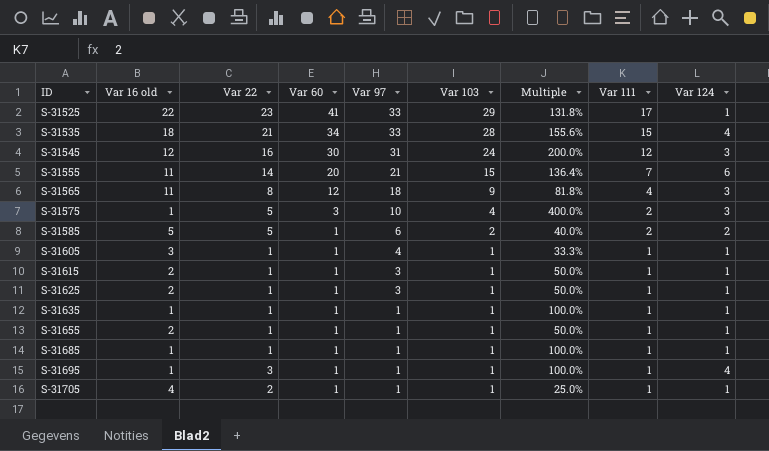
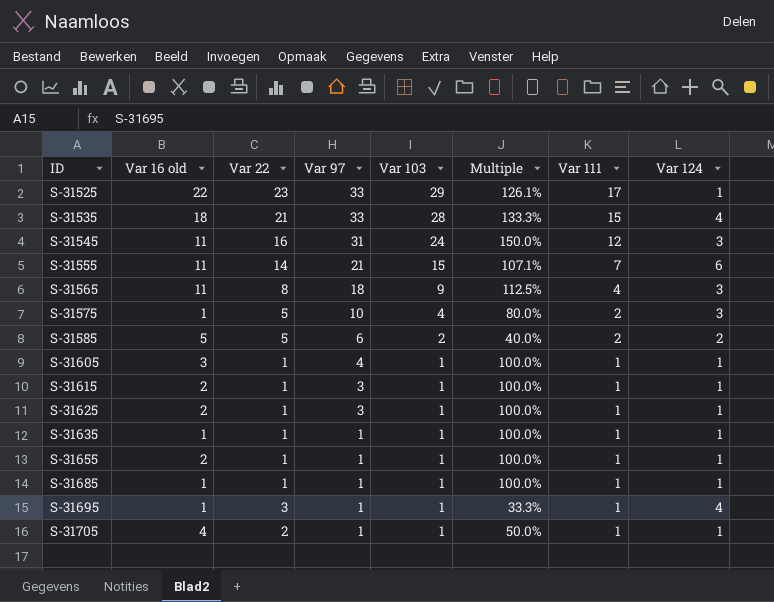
column Var 60 | position: 4 -> none
column Multiple | formula: [Var 103] / [Var 16 old] -> [Var 103] / [Var 22]
S-31545 | Var 16 old: 12 -> 11

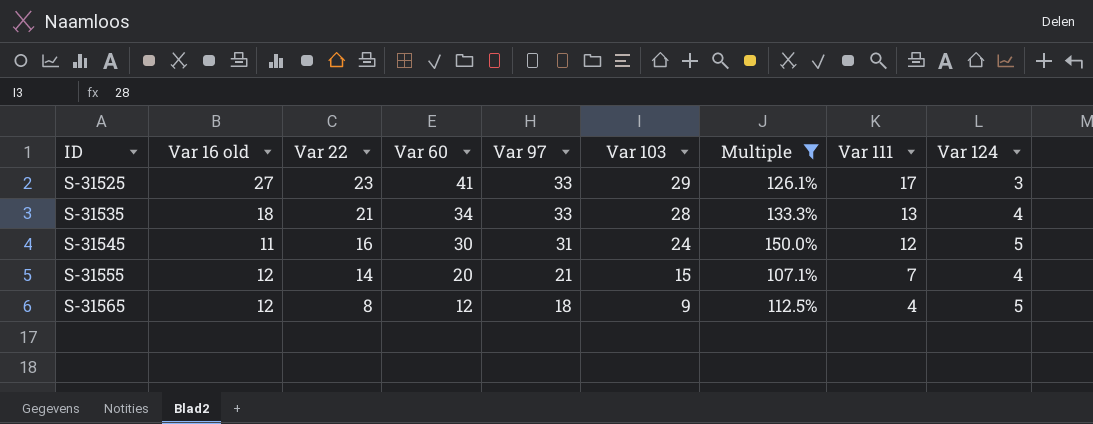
filter: none -> Multiple >= 107.1%
column Var 60 | position: none -> 4
S-31525 | Var 16 old: 22 -> 27
S-31525 | Var 124: 1 -> 3
S-31535 | Var 111: 15 -> 13
S-31545 | Var 124: 3 -> 5
S-31555 | Var 16 old: 11 -> 12
S-31555 | Var 124: 6 -> 4
S-31565 | Var 16 old: 11 -> 12
S-31565 | Var 124: 3 -> 5

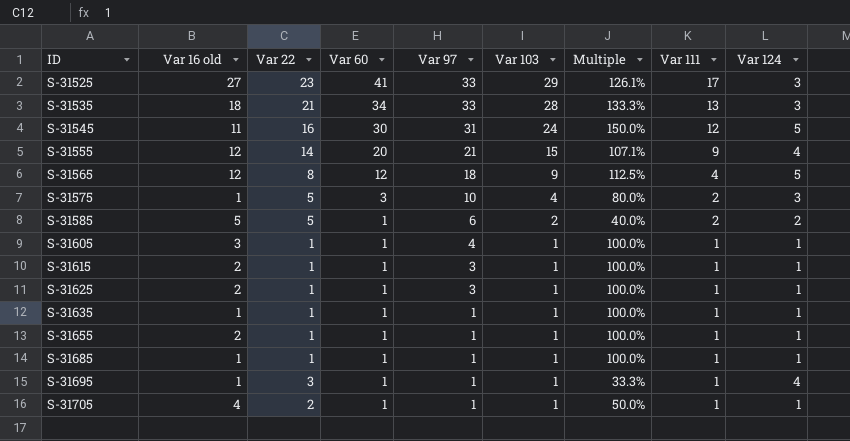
filter: Multiple >= 107.1% -> none
S-31535 | Var 124: 4 -> 3
S-31555 | Var 111: 7 -> 9

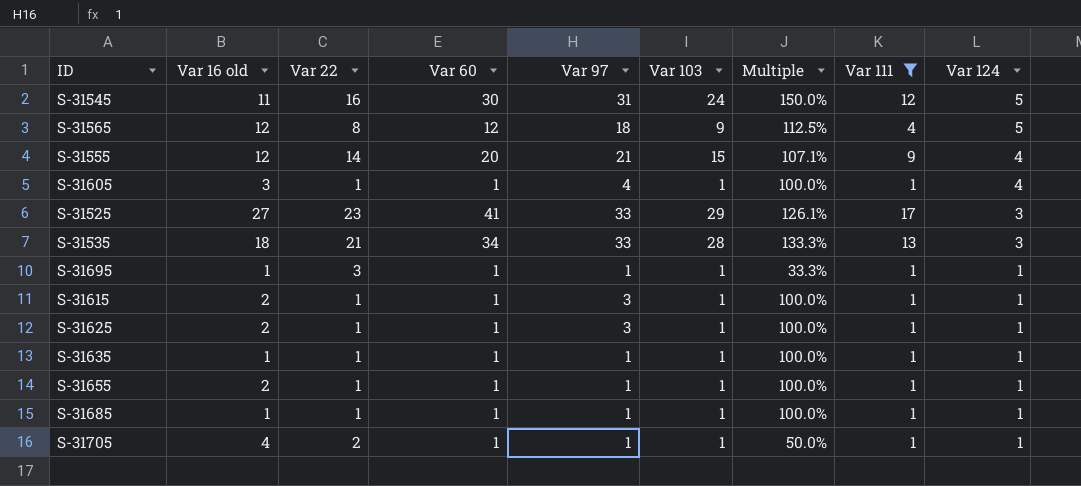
filter: none -> Var 111 != 2
row order: ID ascending -> Var 124 descending
S-31605 | Var 124: 1 -> 4
S-31695 | Var 124: 4 -> 1

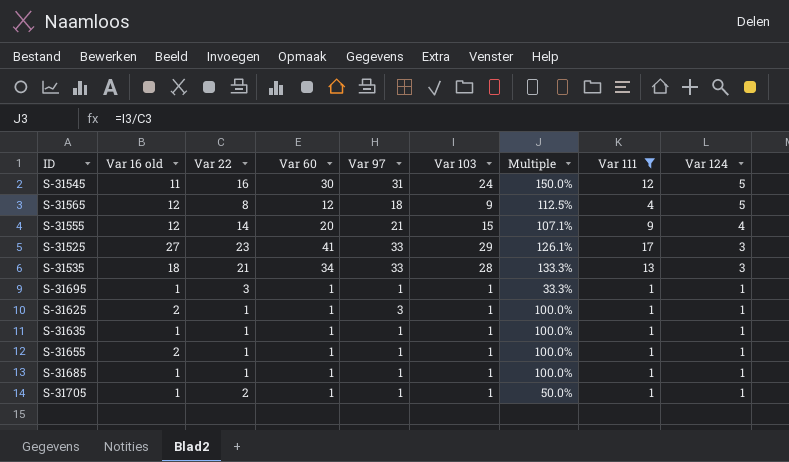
row S-31605: 3 | 1 | 1 | 4 | 1 | 100.0% | 1 | 4 -> none
row S-31615: 2 | 1 | 1 | 3 | 1 | 100.0% | 1 | 1 -> none
S-31705 | Var 16 old: 4 -> 1

